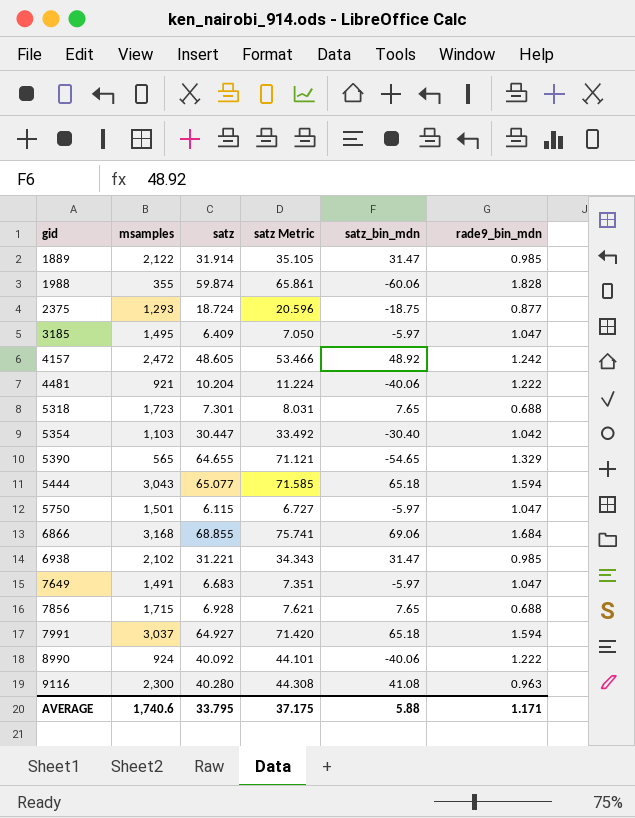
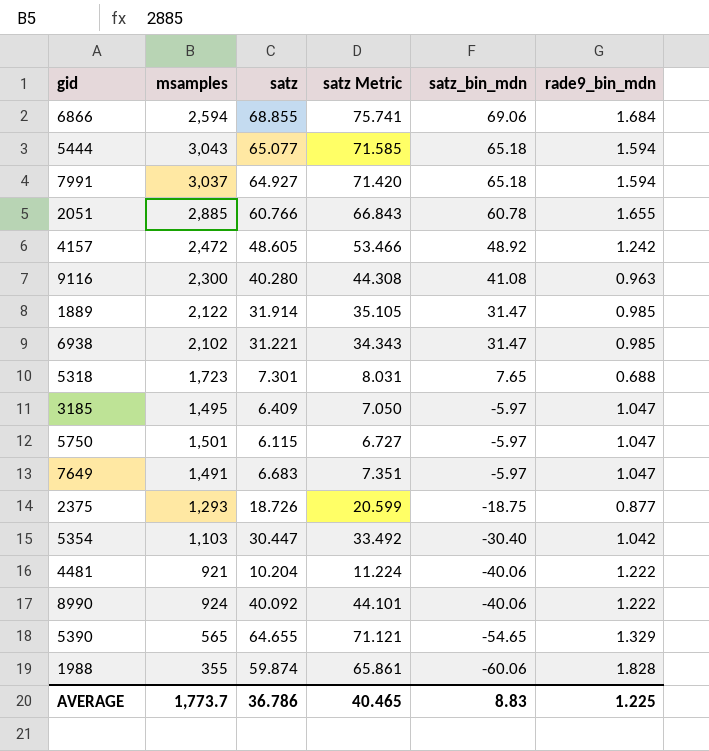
row order: gid ascending -> satz_bin_mdn descending
row 7856: 1,715 | 6.928 | 7.621 | 7.65 | 0.688 -> none
6866 | msamples: 3,168 -> 2,594
row 2051: none -> 2,885 | 60.766 | 66.843 | 60.78 | 1.655
2375 | satz: 18.724 -> 18.726
2375 | satz Metric: 20.596 -> 20.599
AVERAGE | msamples: 1,740.6 -> 1,773.7
AVERAGE | satz: 33.795 -> 36.786
AVERAGE | satz Metric: 37.175 -> 40.465
AVERAGE | satz_bin_mdn: 5.88 -> 8.83
AVERAGE | rade9_bin_mdn: 1.171 -> 1.225

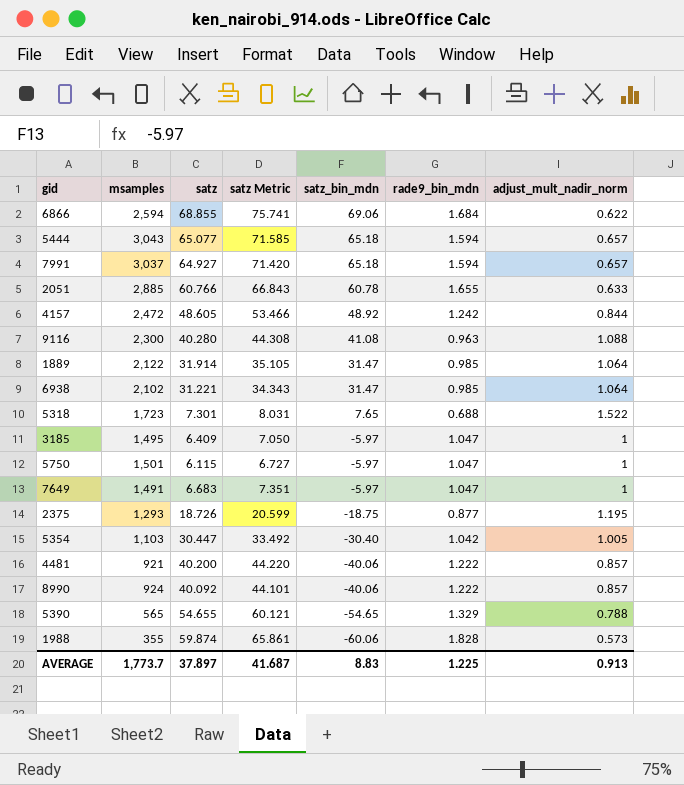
column adjust_mult_nadir_norm | position: none -> 7
4481 | satz: 10.204 -> 40.200
4481 | satz Metric: 11.224 -> 44.220
5390 | satz: 64.655 -> 54.655
5390 | satz Metric: 71.121 -> 60.121
AVERAGE | satz: 36.786 -> 37.897
AVERAGE | satz Metric: 40.465 -> 41.687

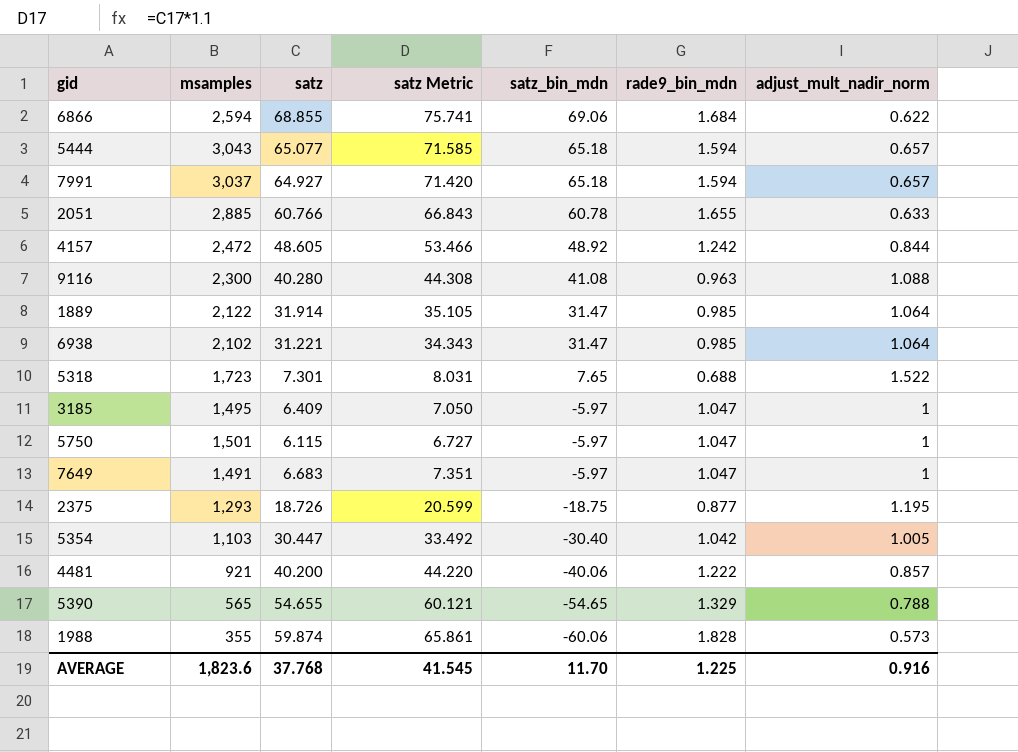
row 8990: 924 | 40.092 | 44.101 | -40.06 | 1.222 | 0.857 -> none
AVERAGE | msamples: 1,773.7 -> 1,823.6
AVERAGE | satz: 37.897 -> 37.768
AVERAGE | satz Metric: 41.687 -> 41.545
AVERAGE | satz_bin_mdn: 8.83 -> 11.70
AVERAGE | adjust_mult_nadir_norm: 0.913 -> 0.916

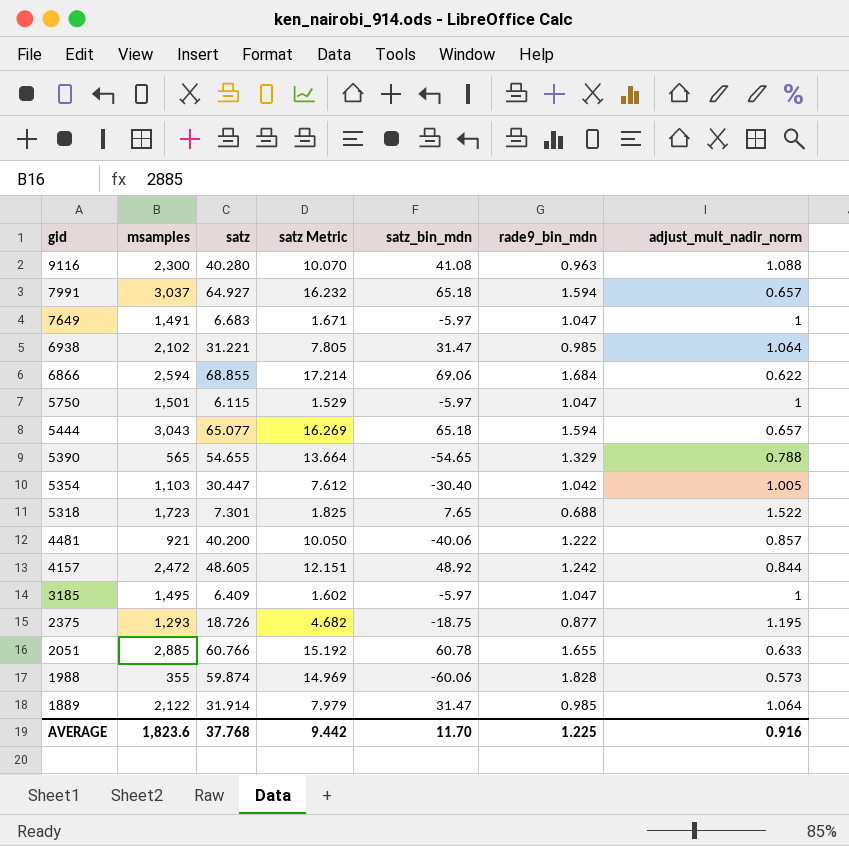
row order: satz_bin_mdn descending -> gid descending
column satz Metric | formula: [satz] * 1.1 -> [satz] * 0.25
AVERAGE | satz Metric: 41.545 -> 9.442

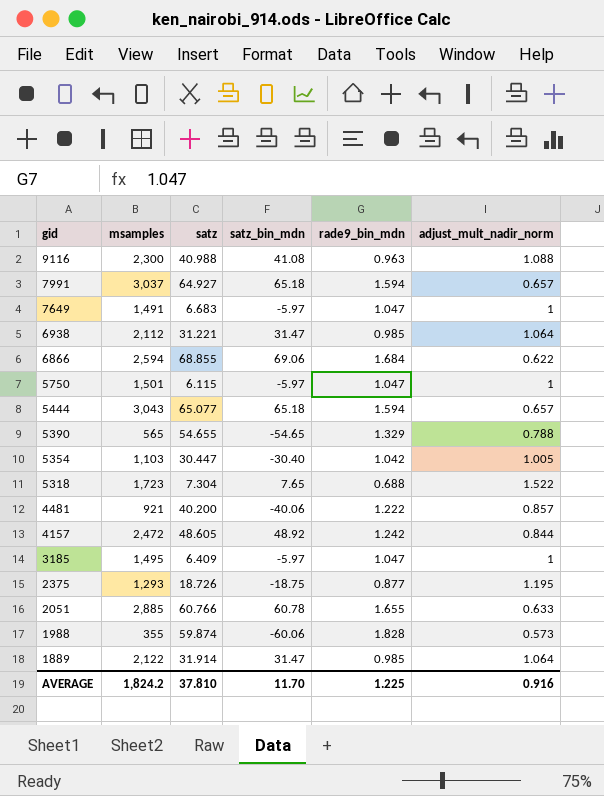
column satz Metric | formula: [satz] * 0.25 -> none
9116 | satz: 40.280 -> 40.988
6938 | msamples: 2,102 -> 2,112
5318 | satz: 7.301 -> 7.304
AVERAGE | msamples: 1,823.6 -> 1,824.2
AVERAGE | satz: 37.768 -> 37.810

